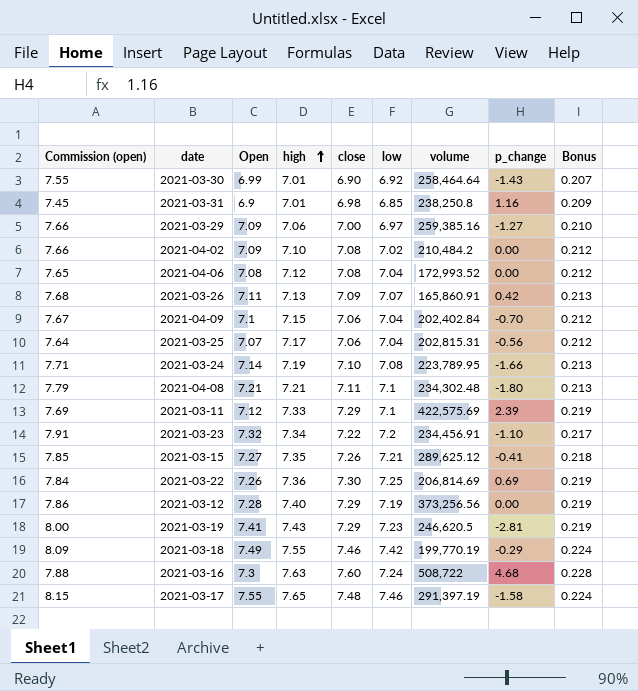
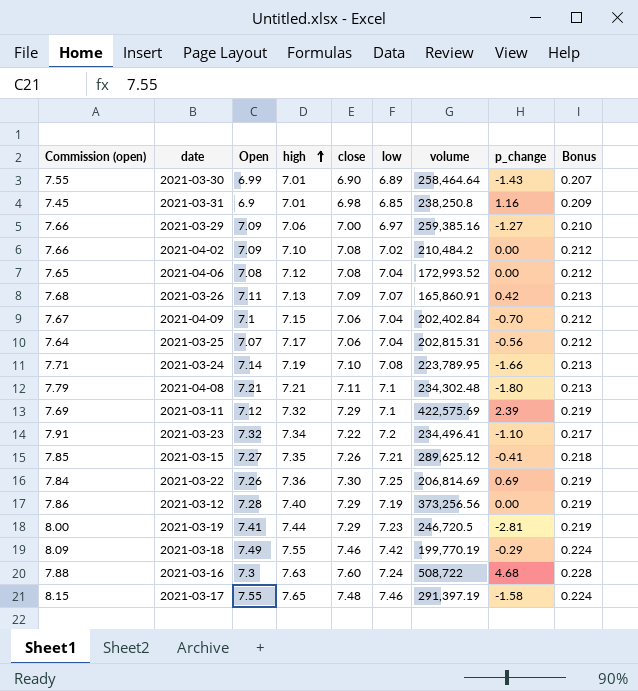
2021-03-30 | low: 6.92 -> 6.89
2021-03-11 | high: 7.33 -> 7.32
2021-03-23 | volume: 234,456.91 -> 234,496.41
2021-03-19 | high: 7.43 -> 7.44
2021-03-19 | volume: 246,620.5 -> 246,720.5

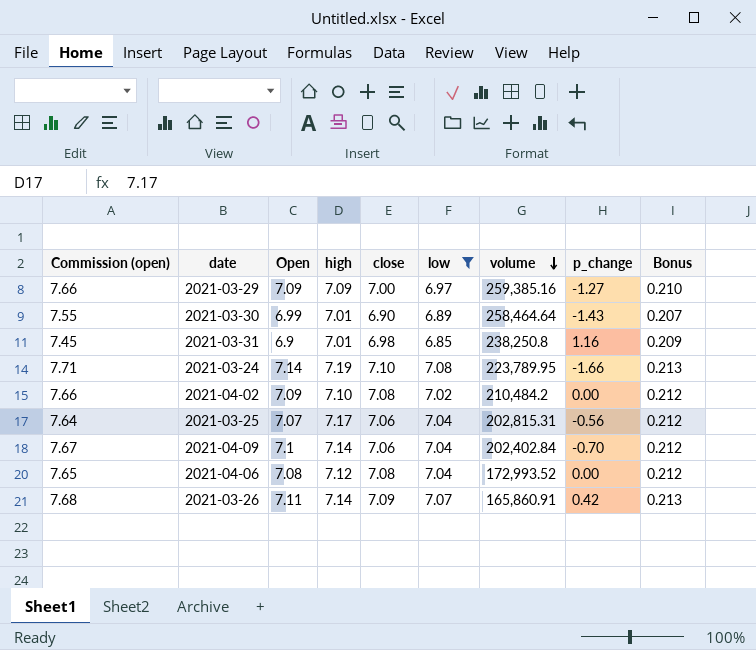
filter: none -> low <= 7.08
row order: high ascending -> volume descending
2021-03-29 | high: 7.06 -> 7.09
2021-04-09 | high: 7.15 -> 7.14
2021-03-26 | high: 7.13 -> 7.14

